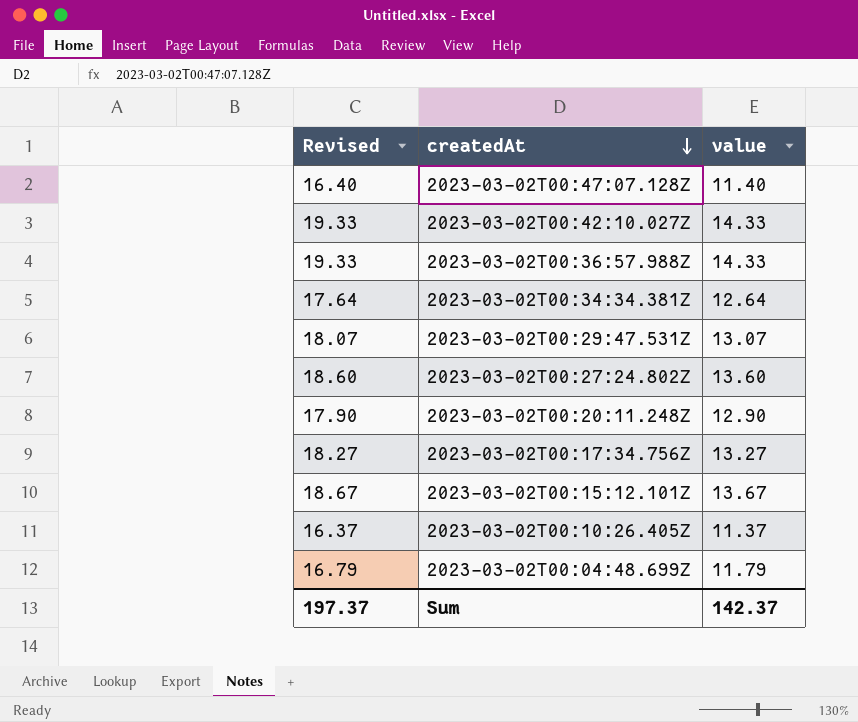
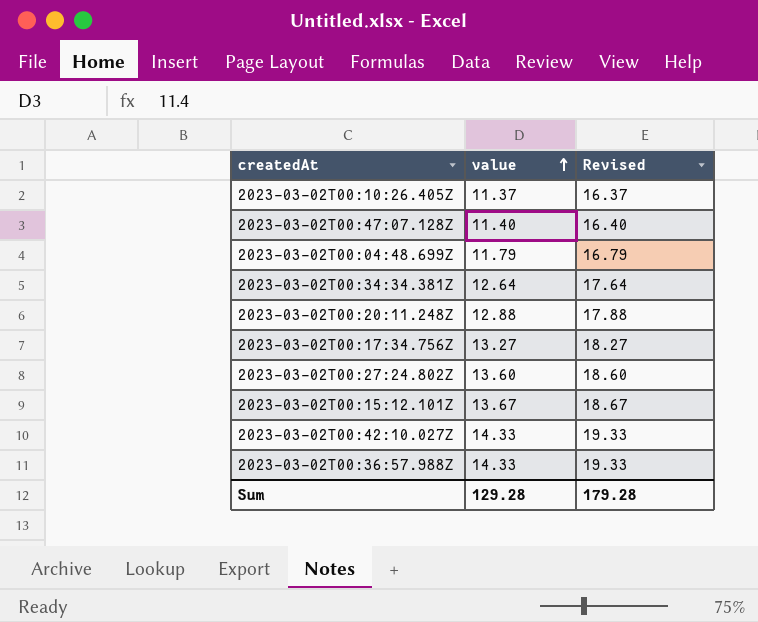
row order: createdAt descending -> value ascending
column Revised | position: 1 -> 3
row 2023-03-02T00:29:47.531Z: 18.07 | 13.07 -> none
2023-03-02T00:20:11.248Z | value: 12.90 -> 12.88
2023-03-02T00:20:11.248Z | Revised: 17.90 -> 17.88
Sum | value: 142.37 -> 129.28
Sum | Revised: 197.37 -> 179.28

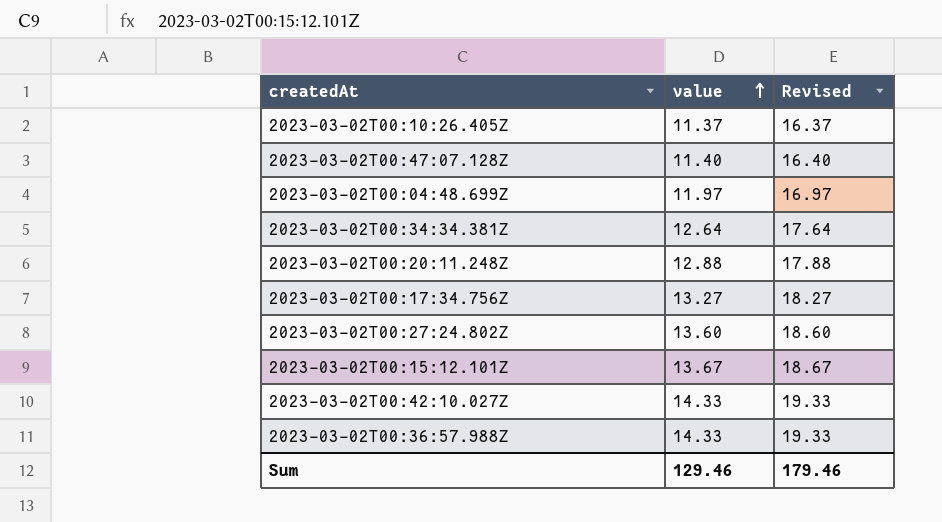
2023-03-02T00:04:48.699Z | value: 11.79 -> 11.97
2023-03-02T00:04:48.699Z | Revised: 16.79 -> 16.97
Sum | value: 129.28 -> 129.46
Sum | Revised: 179.28 -> 179.46

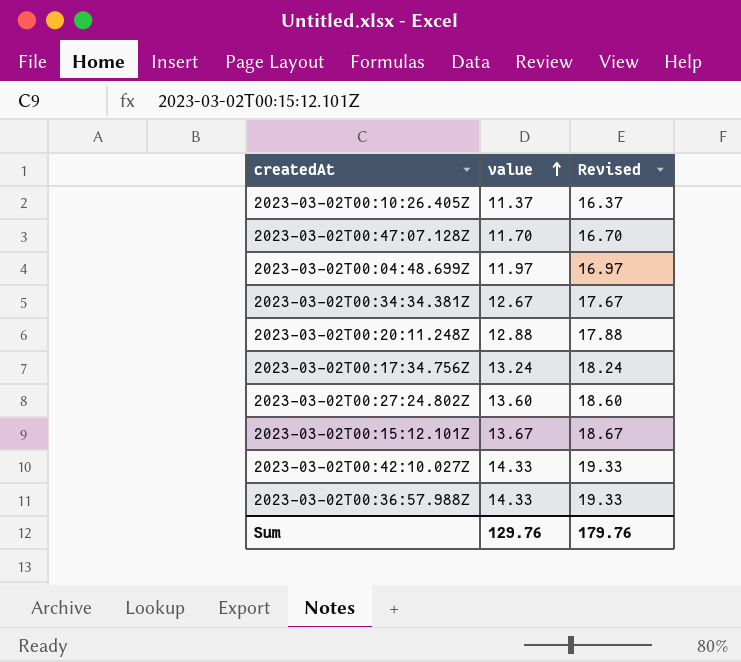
2023-03-02T00:47:07.128Z | value: 11.40 -> 11.70
2023-03-02T00:47:07.128Z | Revised: 16.40 -> 16.70
2023-03-02T00:34:34.381Z | value: 12.64 -> 12.67
2023-03-02T00:34:34.381Z | Revised: 17.64 -> 17.67
2023-03-02T00:17:34.756Z | value: 13.27 -> 13.24
2023-03-02T00:17:34.756Z | Revised: 18.27 -> 18.24
Sum | value: 129.46 -> 129.76
Sum | Revised: 179.46 -> 179.76

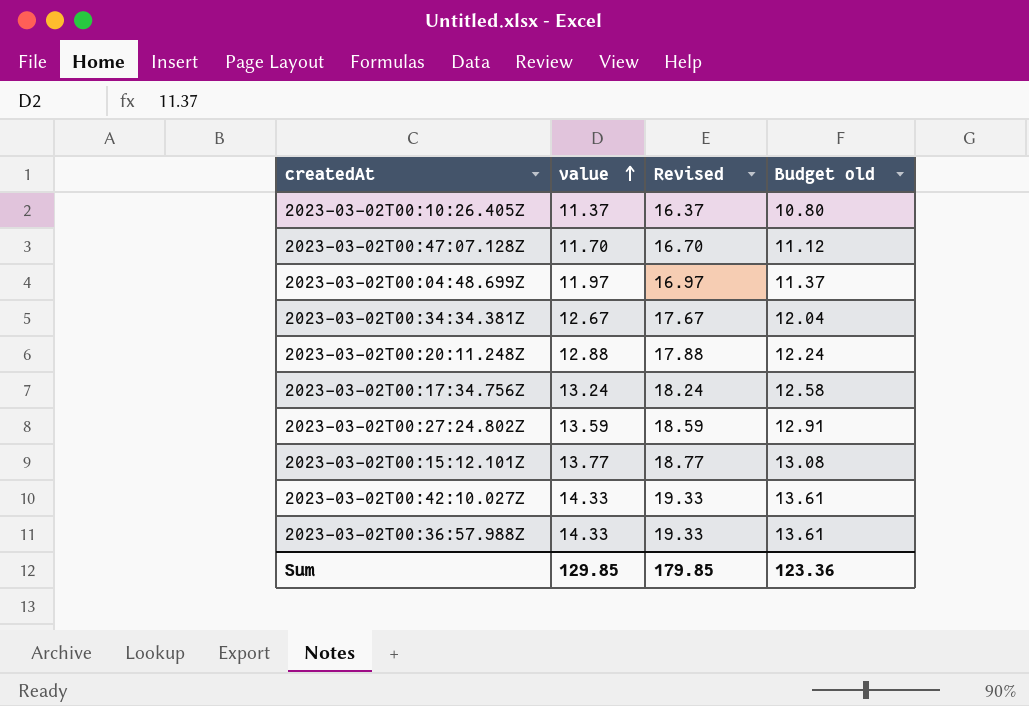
column Budget old | formula: none -> [value] * 0.95
2023-03-02T00:27:24.802Z | value: 13.60 -> 13.59
2023-03-02T00:27:24.802Z | Revised: 18.60 -> 18.59
2023-03-02T00:15:12.101Z | value: 13.67 -> 13.77
2023-03-02T00:15:12.101Z | Revised: 18.67 -> 18.77
Sum | value: 129.76 -> 129.85
Sum | Revised: 179.76 -> 179.85

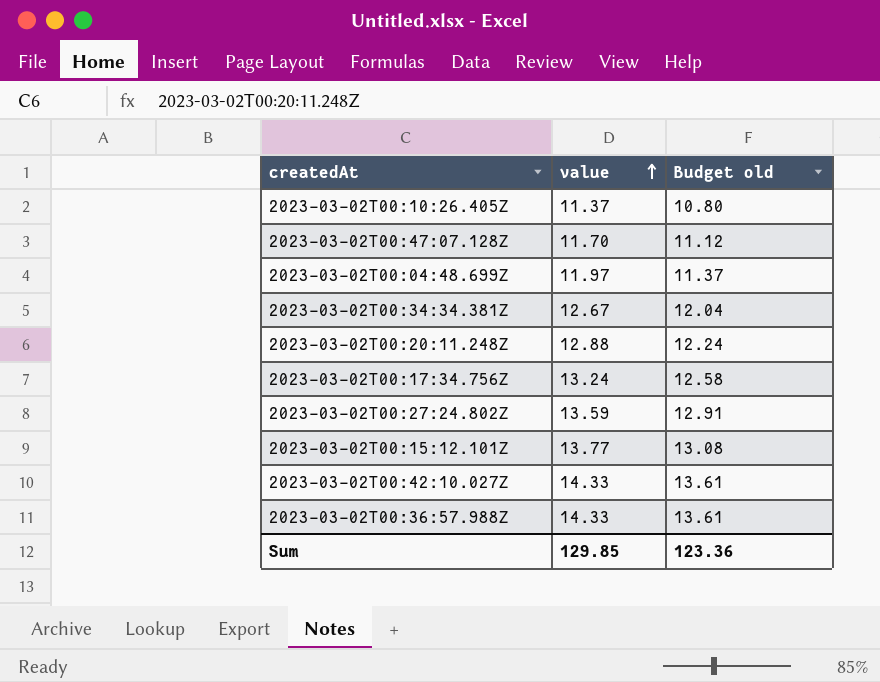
column Revised | formula: [value] + 5 -> none

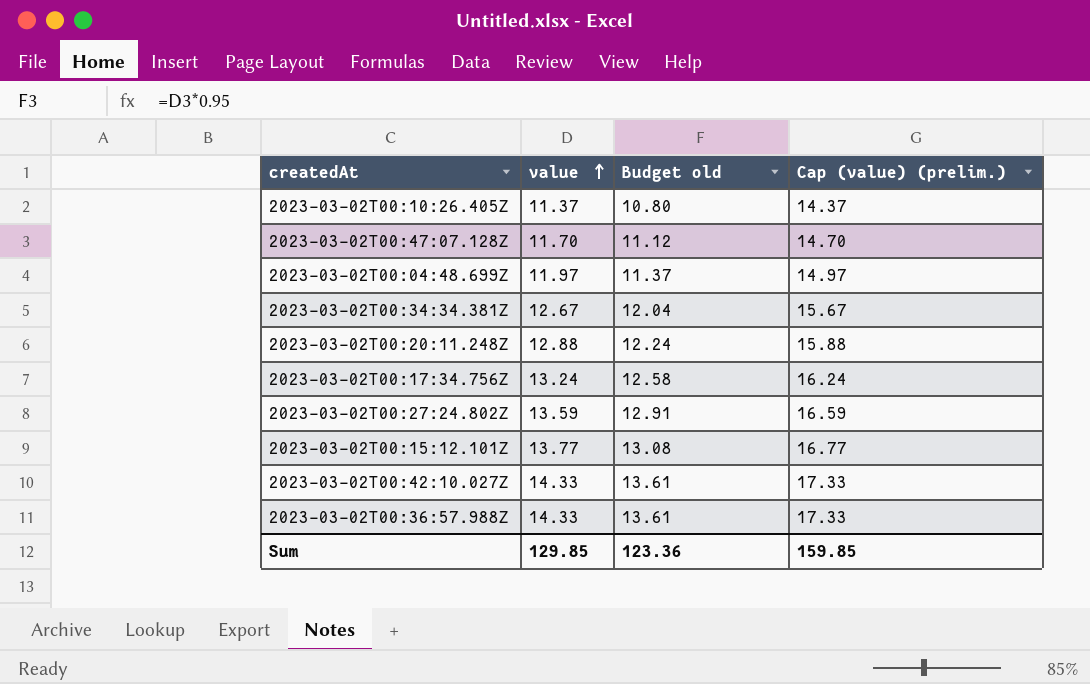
column Cap (value) (prelim.) | formula: none -> [value] + 3

